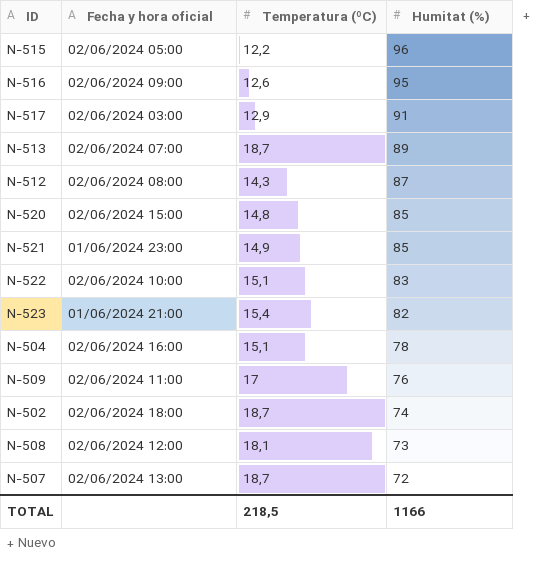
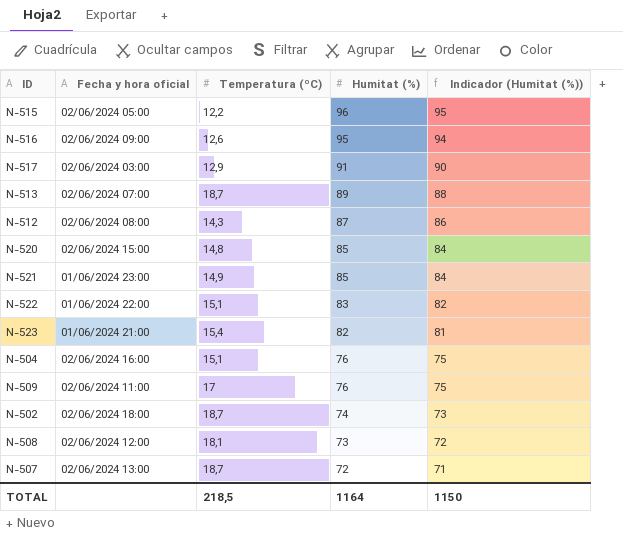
column Indicador (Humitat (%)) | formula: none -> [Humitat (%)] - 1
N-522 | Fecha y hora oficial: 02/06/2024 10:00 -> 01/06/2024 22:00
N-504 | Humitat (%): 78 -> 76
TOTAL | Humitat (%): 1166 -> 1164

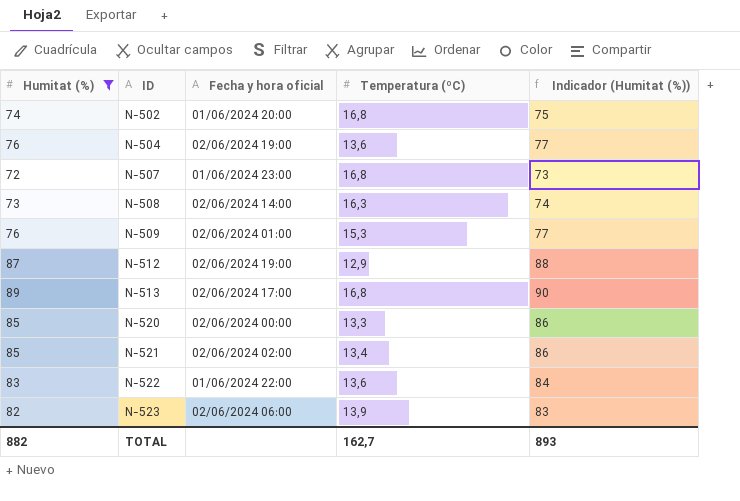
filter: none -> Humitat (%) <= 89
row order: Humitat (%) descending -> ID ascending
column Humitat (%) | position: 4 -> 1
column Indicador (Humitat (%)) | formula: [Humitat (%)] - 1 -> [Humitat (%)] + 1
N-502 | Fecha y hora oficial: 02/06/2024 18:00 -> 01/06/2024 20:00
N-502 | Temperatura (ºC): 18,7 -> 16,8
N-504 | Fecha y hora oficial: 02/06/2024 16:00 -> 02/06/2024 19:00
N-504 | Temperatura (ºC): 15,1 -> 13,6
N-507 | Fecha y hora oficial: 02/06/2024 13:00 -> 01/06/2024 23:00
N-507 | Temperatura (ºC): 18,7 -> 16,8
N-508 | Fecha y hora oficial: 02/06/2024 12:00 -> 02/06/2024 14:00
N-508 | Temperatura (ºC): 18,1 -> 16,3
N-509 | Fecha y hora oficial: 02/06/2024 11:00 -> 02/06/2024 01:00
N-509 | Temperatura (ºC): 17 -> 15,3
N-512 | Fecha y hora oficial: 02/06/2024 08:00 -> 02/06/2024 19:00
N-512 | Temperatura (ºC): 14,3 -> 12,9
N-513 | Fecha y hora oficial: 02/06/2024 07:00 -> 02/06/2024 17:00
N-513 | Temperatura (ºC): 18,7 -> 16,8
N-520 | Fecha y hora oficial: 02/06/2024 15:00 -> 02/06/2024 00:00
N-520 | Temperatura (ºC): 14,8 -> 13,3
N-521 | Fecha y hora oficial: 01/06/2024 23:00 -> 02/06/2024 02:00
N-521 | Temperatura (ºC): 14,9 -> 13,4
N-522 | Temperatura (ºC): 15,1 -> 13,6
N-523 | Fecha y hora oficial: 01/06/2024 21:00 -> 02/06/2024 06:00
N-523 | Temperatura (ºC): 15,4 -> 13,9
TOTAL | Humitat (%): 1164 -> 882
TOTAL | Temperatura (ºC): 218,5 -> 162,7
TOTAL | Indicador (Humitat (%)): 1150 -> 893

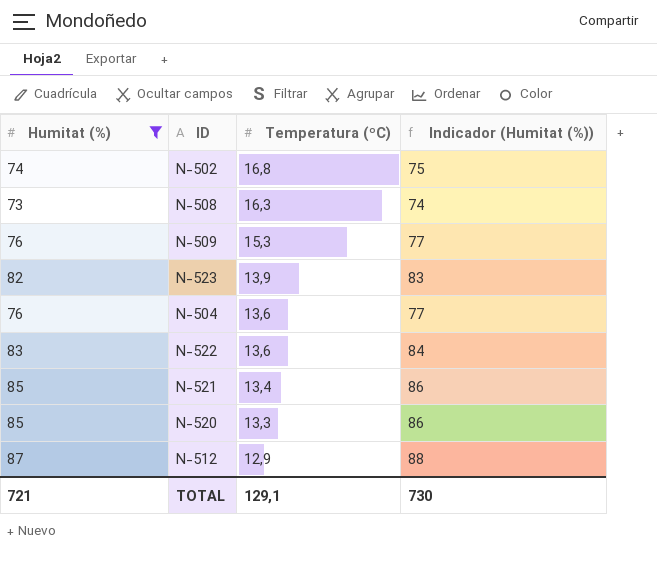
row order: ID ascending -> Temperatura (ºC) descending
column Fecha y hora oficial | position: 3 -> none
row N-507: 72 | 01/06/2024 23:00 | 16,8 | 73 -> none
row N-513: 89 | 02/06/2024 17:00 | 16,8 | 90 -> none
TOTAL | Humitat (%): 882 -> 721
TOTAL | Temperatura (ºC): 162,7 -> 129,1
TOTAL | Indicador (Humitat (%)): 893 -> 730

